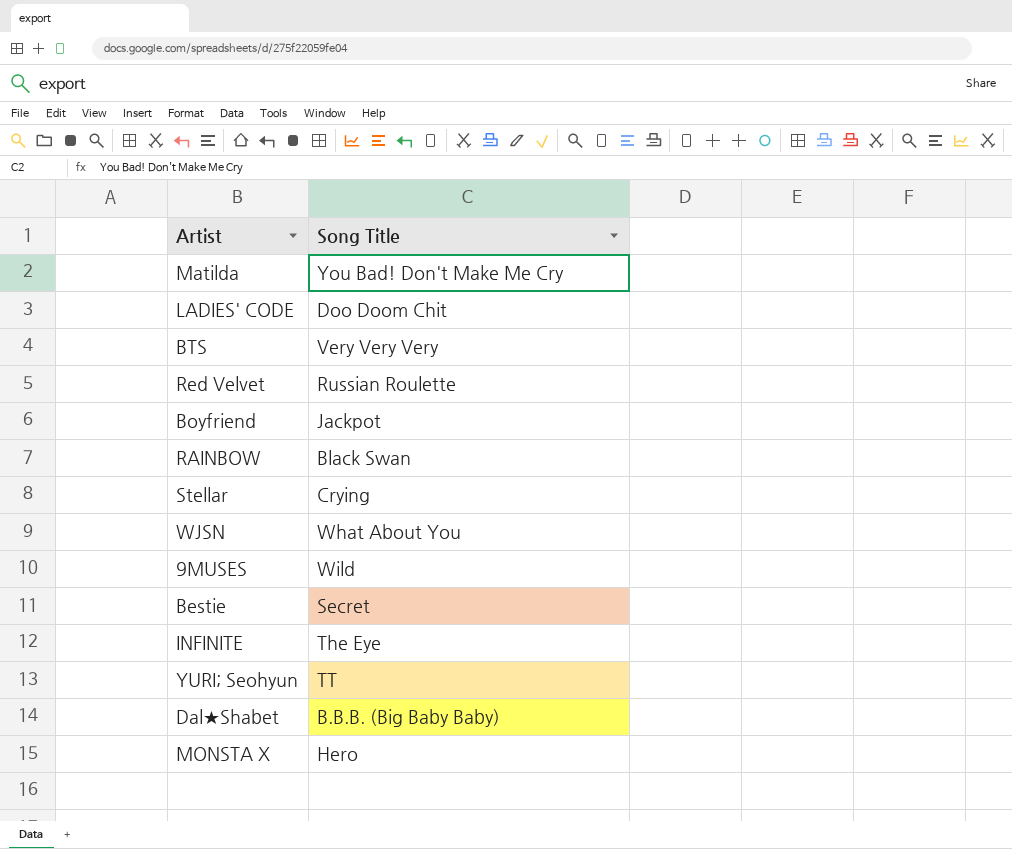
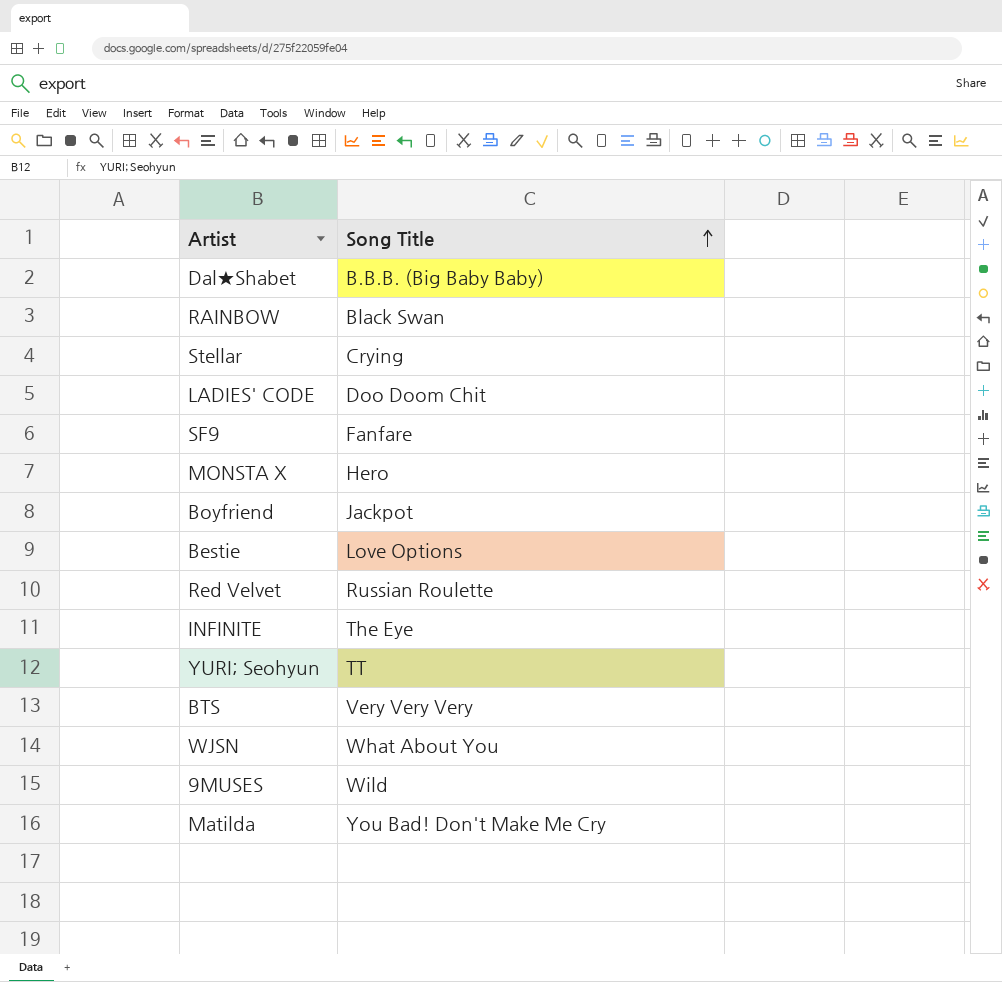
row order: none -> Song Title ascending
row SF9: none -> Fanfare
Bestie | Song Title: Secret -> Love Options

